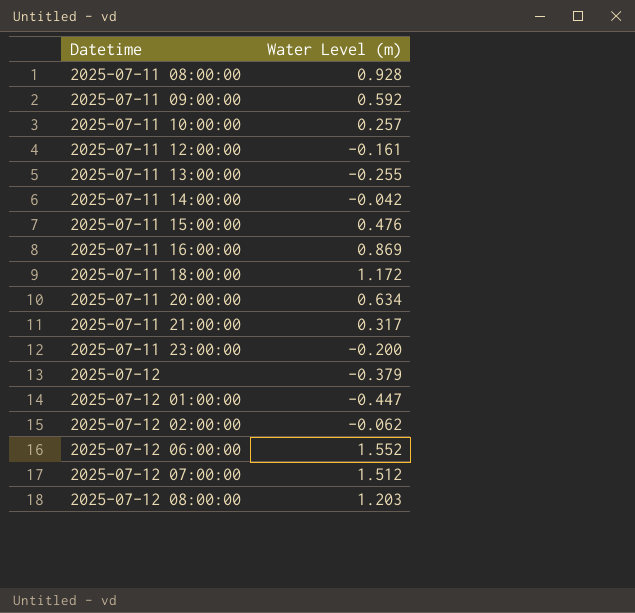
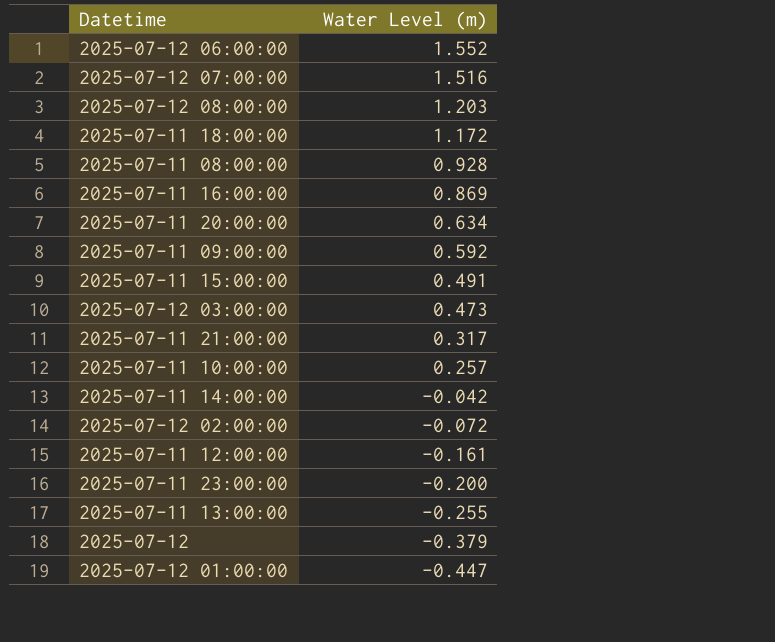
row order: Datetime ascending -> Water Level (m) descending
2025-07-12 07:00:00 | Water Level (m): 1.512 -> 1.516
2025-07-11 15:00:00 | Water Level (m): 0.476 -> 0.491
row 2025-07-12 03:00:00: none -> 0.473
2025-07-12 02:00:00 | Water Level (m): -0.062 -> -0.072

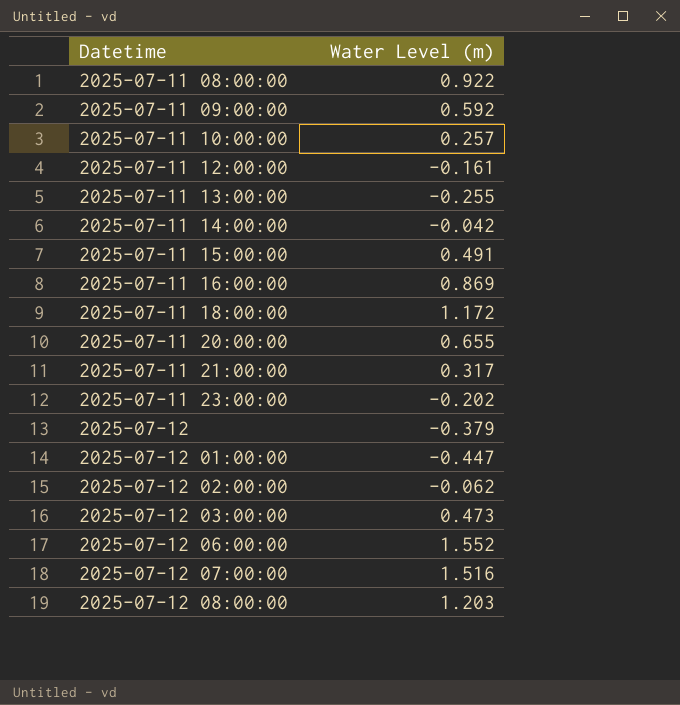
row order: Water Level (m) descending -> Datetime ascending
2025-07-11 08:00:00 | Water Level (m): 0.928 -> 0.922
2025-07-11 20:00:00 | Water Level (m): 0.634 -> 0.655
2025-07-11 23:00:00 | Water Level (m): -0.200 -> -0.202
2025-07-12 02:00:00 | Water Level (m): -0.072 -> -0.062

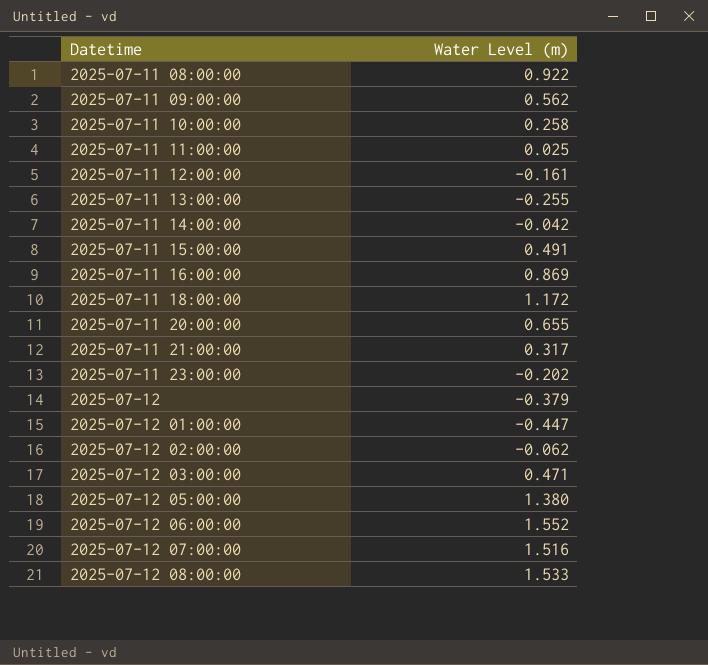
2025-07-11 09:00:00 | Water Level (m): 0.592 -> 0.562
2025-07-11 10:00:00 | Water Level (m): 0.257 -> 0.258
row 2025-07-11 11:00:00: none -> 0.025
2025-07-12 03:00:00 | Water Level (m): 0.473 -> 0.471
row 2025-07-12 05:00:00: none -> 1.380
2025-07-12 08:00:00 | Water Level (m): 1.203 -> 1.533

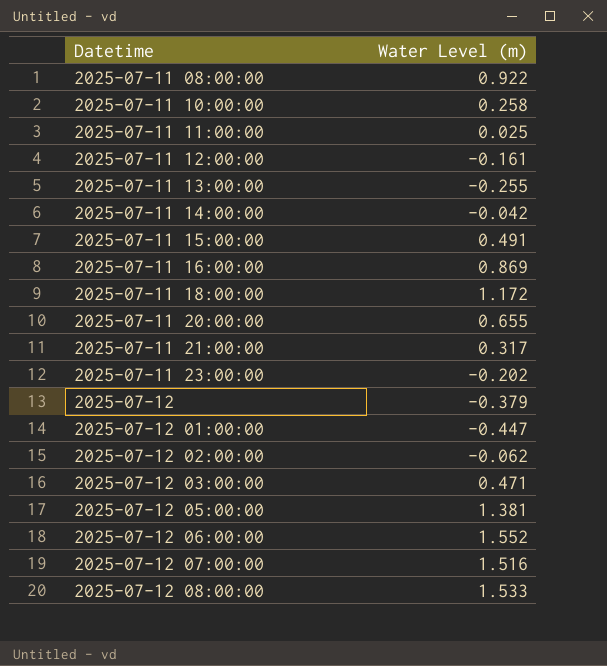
row 2025-07-11 09:00:00: 0.562 -> none
2025-07-12 05:00:00 | Water Level (m): 1.380 -> 1.381

